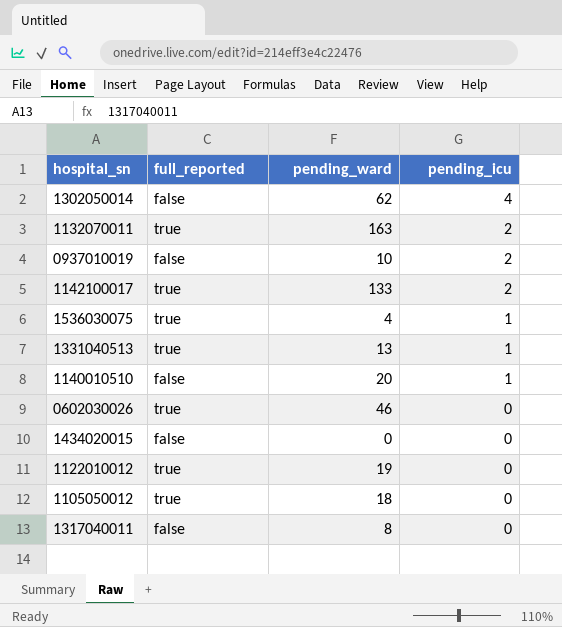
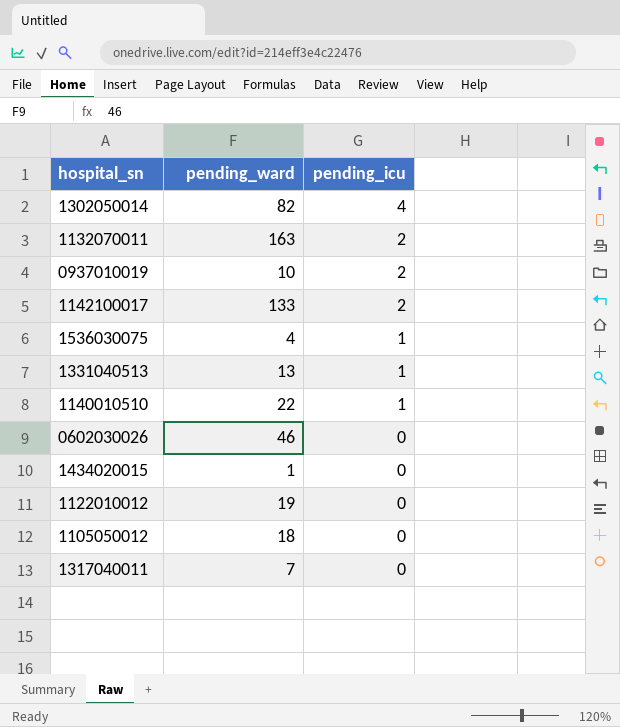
column full_reported | position: 2 -> none
1302050014 | pending_ward: 62 -> 82
1140010510 | pending_ward: 20 -> 22
1434020015 | pending_ward: 0 -> 1
1317040011 | pending_ward: 8 -> 7

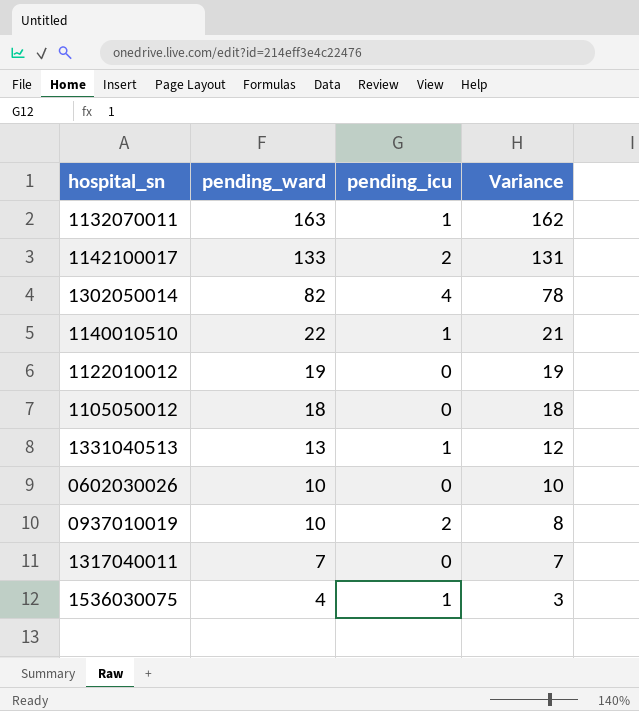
row order: pending_icu descending -> pending_ward descending
column Variance | formula: none -> [pending_ward] - [pending_icu]
row 1434020015: 1 | 0 -> none
1132070011 | pending_icu: 2 -> 1
0602030026 | pending_ward: 46 -> 10

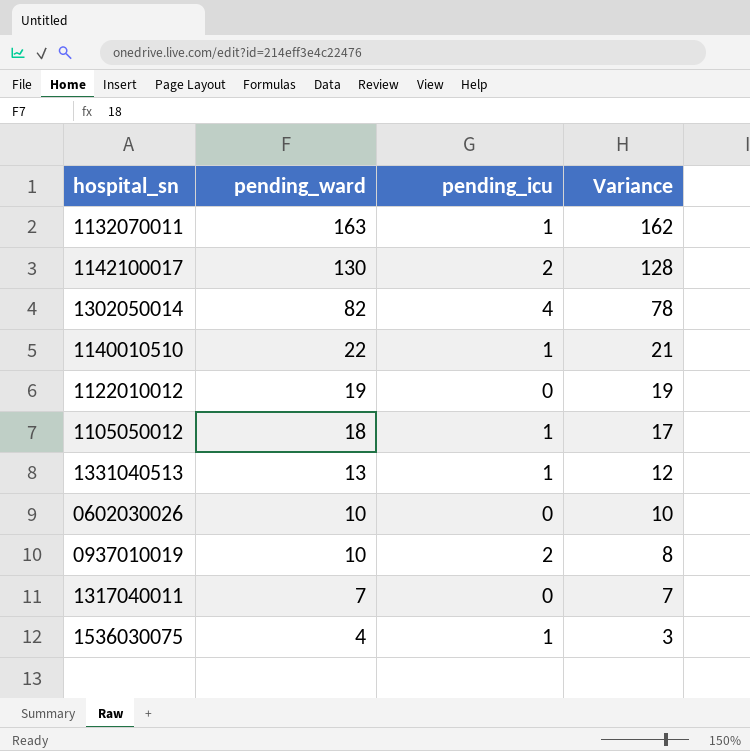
1142100017 | pending_ward: 133 -> 130
1142100017 | Variance: 131 -> 128
1105050012 | pending_icu: 0 -> 1
1105050012 | Variance: 18 -> 17

